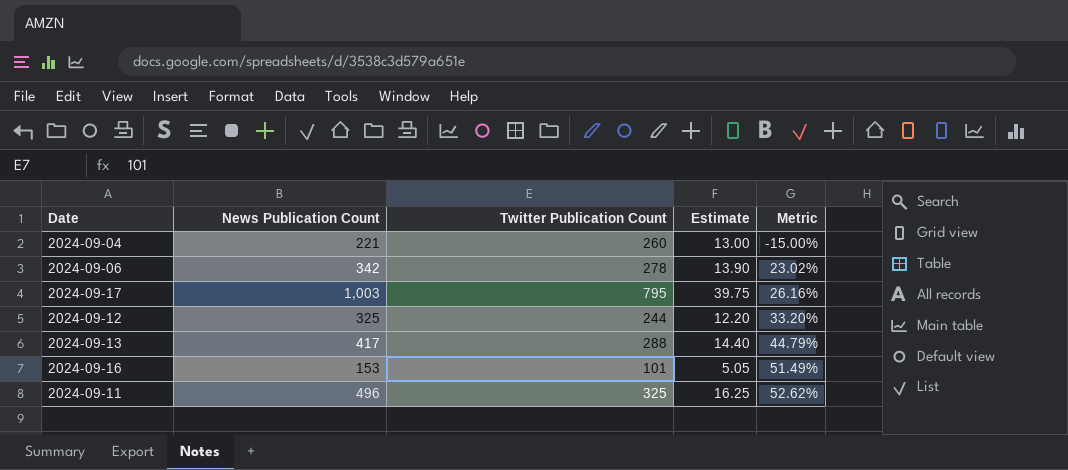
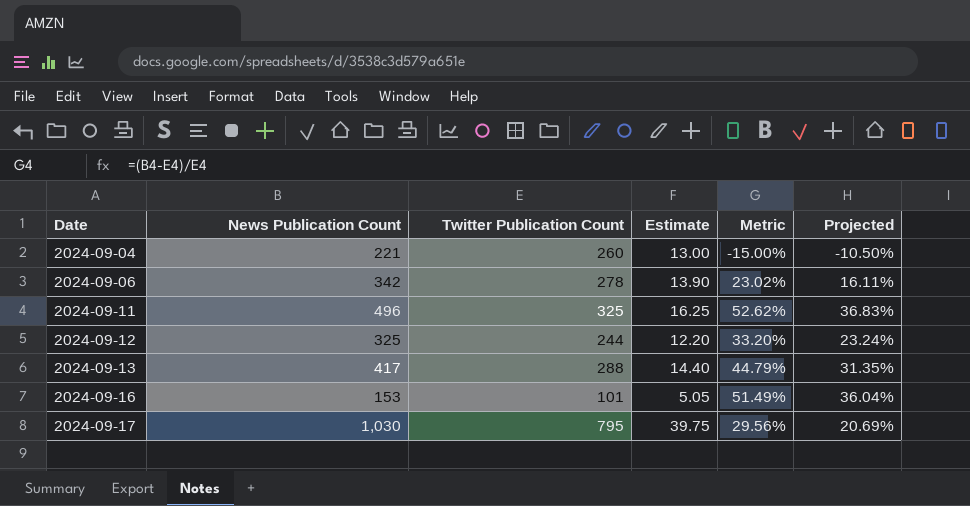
row order: Metric ascending -> Date ascending
column Projected | formula: none -> [Metric] * 0.7
2024-09-17 | News Publication Count: 1,003 -> 1,030
2024-09-17 | Metric: 26.16% -> 29.56%

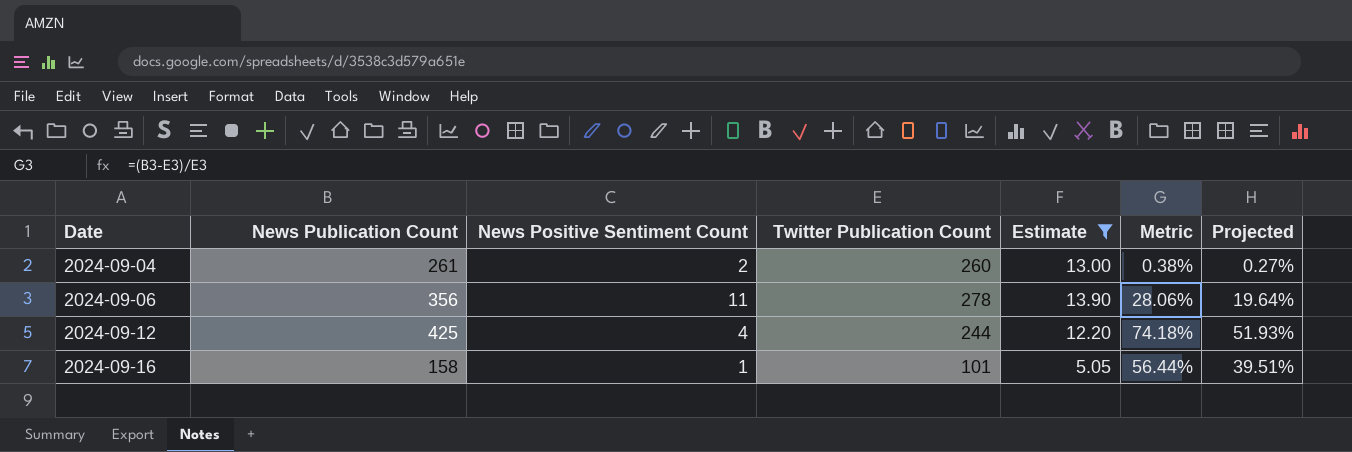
filter: none -> Estimate <= 13.90
column News Positive Sentiment Count | position: none -> 3
2024-09-04 | News Publication Count: 221 -> 261
2024-09-04 | Metric: -15.00% -> 0.38%
2024-09-04 | Projected: -10.50% -> 0.27%
2024-09-06 | News Publication Count: 342 -> 356
2024-09-06 | Metric: 23.02% -> 28.06%
2024-09-06 | Projected: 16.11% -> 19.64%
2024-09-12 | News Publication Count: 325 -> 425
2024-09-12 | Metric: 33.20% -> 74.18%
2024-09-12 | Projected: 23.24% -> 51.93%
2024-09-16 | News Publication Count: 153 -> 158
2024-09-16 | Metric: 51.49% -> 56.44%
2024-09-16 | Projected: 36.04% -> 39.51%

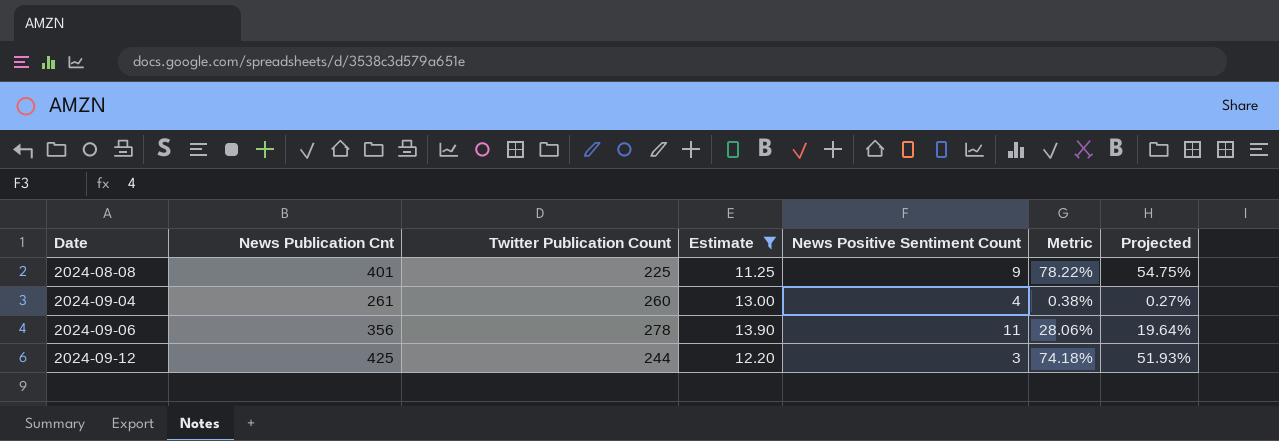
column name: News Publication Count -> News Publication Cnt
column News Positive Sentiment Count | position: 3 -> 5
row 2024-09-16: 158 | 1 | 101 | 5.05 | 56.44% | 39.51% -> none
row 2024-08-08: none -> 401 | 225 | 11.25 | 9 | 78.22% | 54.75%
2024-09-04 | News Positive Sentiment Count: 2 -> 4
2024-09-12 | News Positive Sentiment Count: 4 -> 3

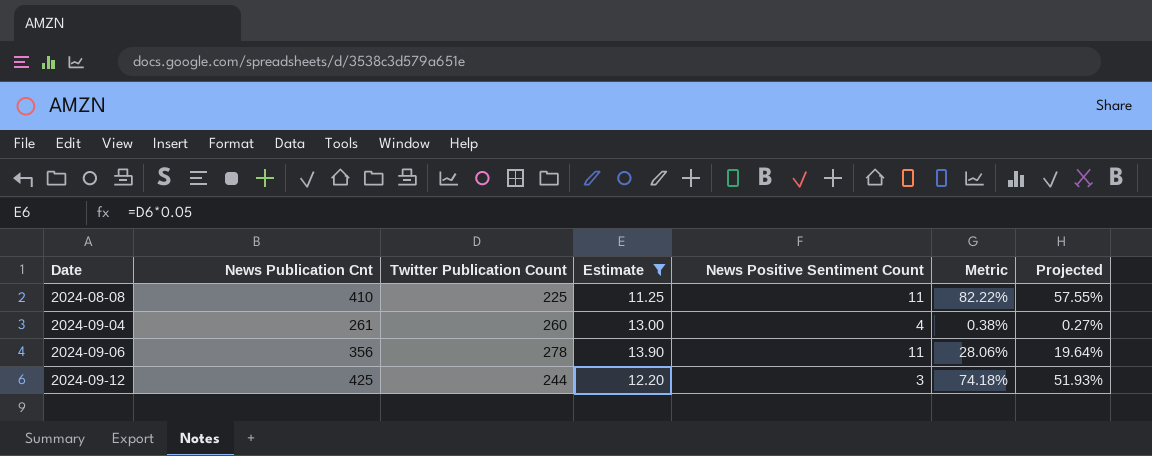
2024-08-08 | News Publication Cnt: 401 -> 410
2024-08-08 | News Positive Sentiment Count: 9 -> 11
2024-08-08 | Metric: 78.22% -> 82.22%
2024-08-08 | Projected: 54.75% -> 57.55%

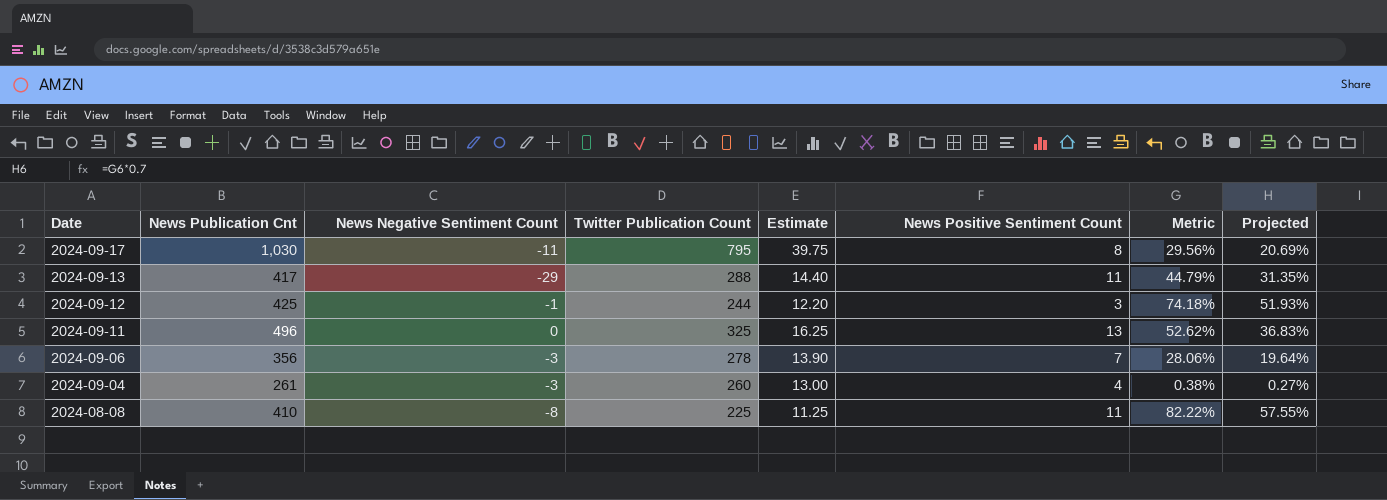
filter: Estimate <= 13.90 -> none
row order: Date ascending -> Date descending
column News Negative Sentiment Count | position: none -> 3
2024-09-06 | News Positive Sentiment Count: 11 -> 7

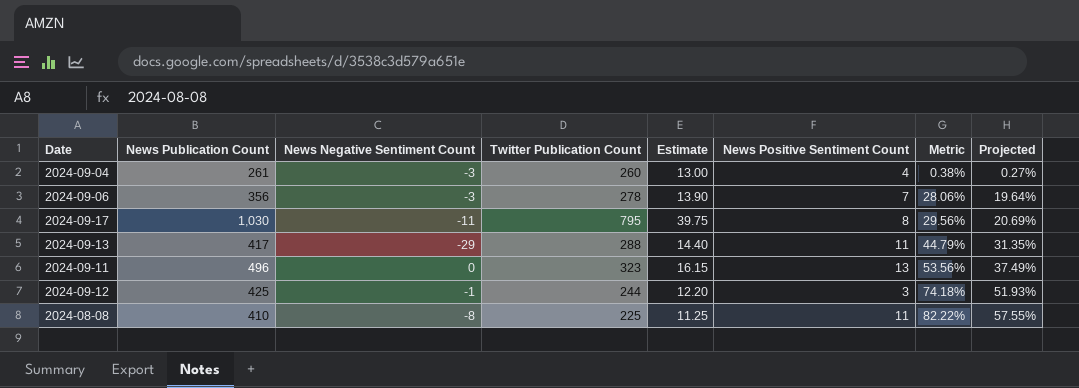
row order: Date descending -> Metric ascending
column name: News Publication Cnt -> News Publication Count
2024-09-11 | Twitter Publication Count: 325 -> 323
2024-09-11 | Estimate: 16.25 -> 16.15
2024-09-11 | Metric: 52.62% -> 53.56%
2024-09-11 | Projected: 36.83% -> 37.49%

